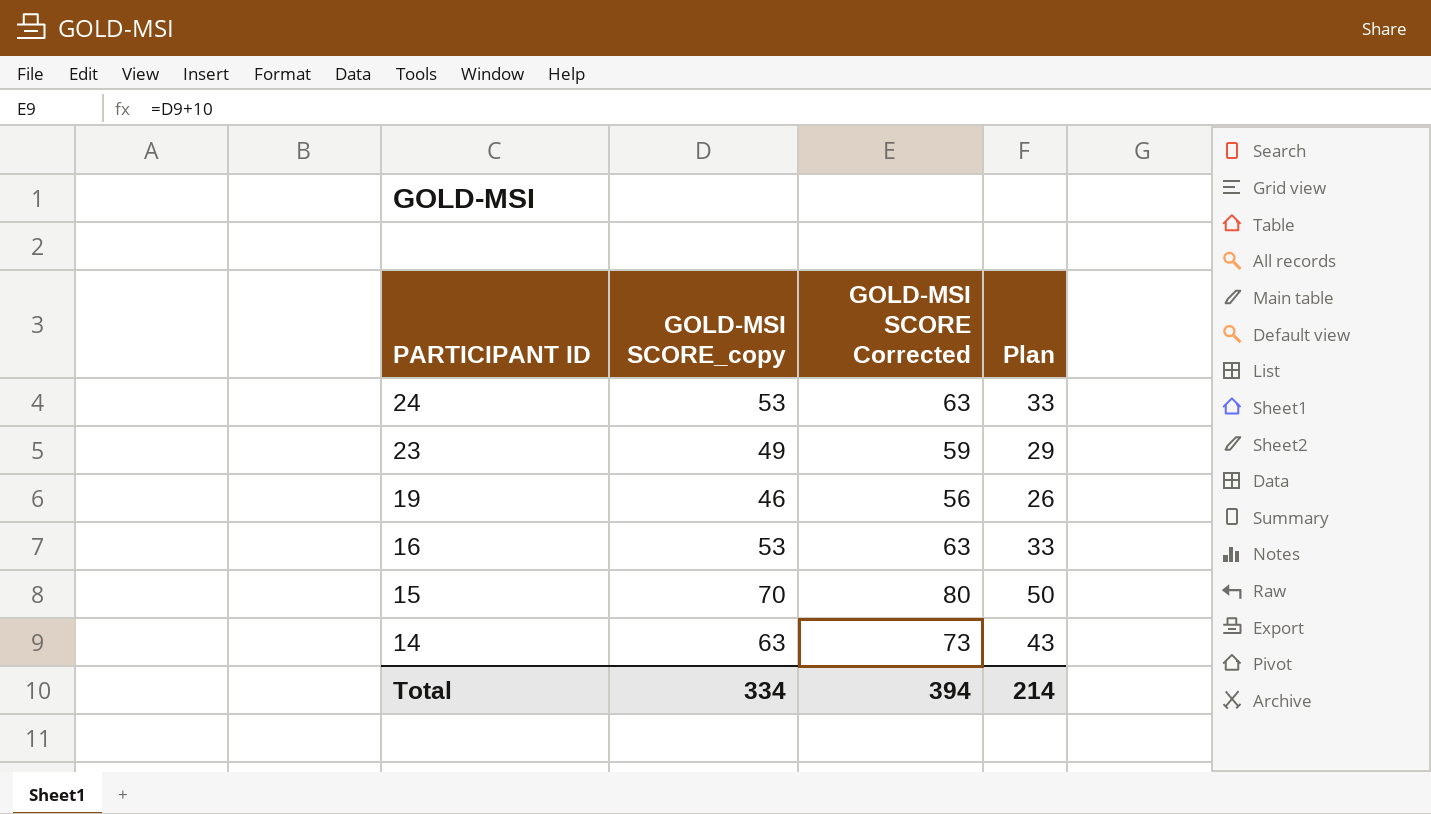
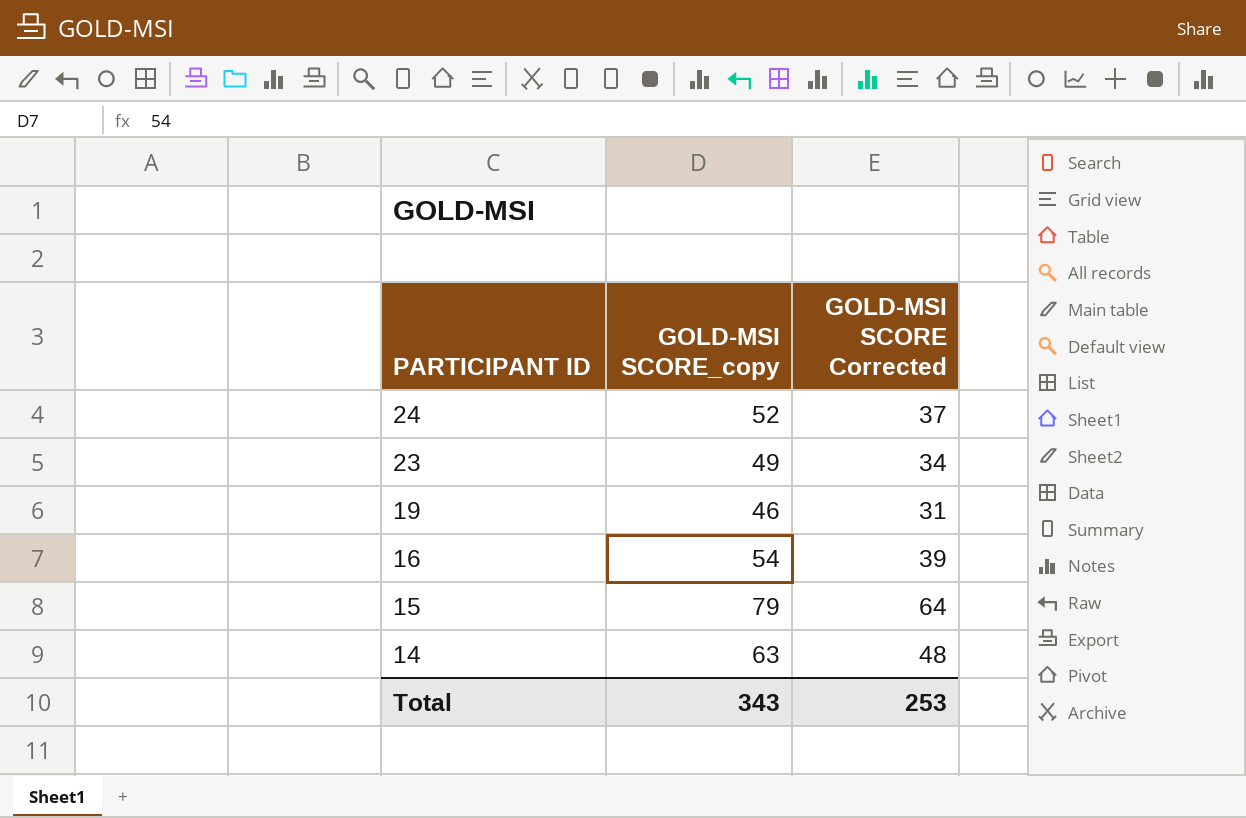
column Plan | formula: [GOLD-MSI SCORE_copy] - 20 -> none
column GOLD-MSI SCORE Corrected | formula: [GOLD-MSI SCORE_copy] + 10 -> [GOLD-MSI SCORE_copy] - 15
24 | GOLD-MSI SCORE_copy: 53 -> 52
16 | GOLD-MSI SCORE_copy: 53 -> 54
15 | GOLD-MSI SCORE_copy: 70 -> 79
Total | GOLD-MSI SCORE_copy: 334 -> 343
Total | GOLD-MSI SCORE Corrected: 394 -> 253

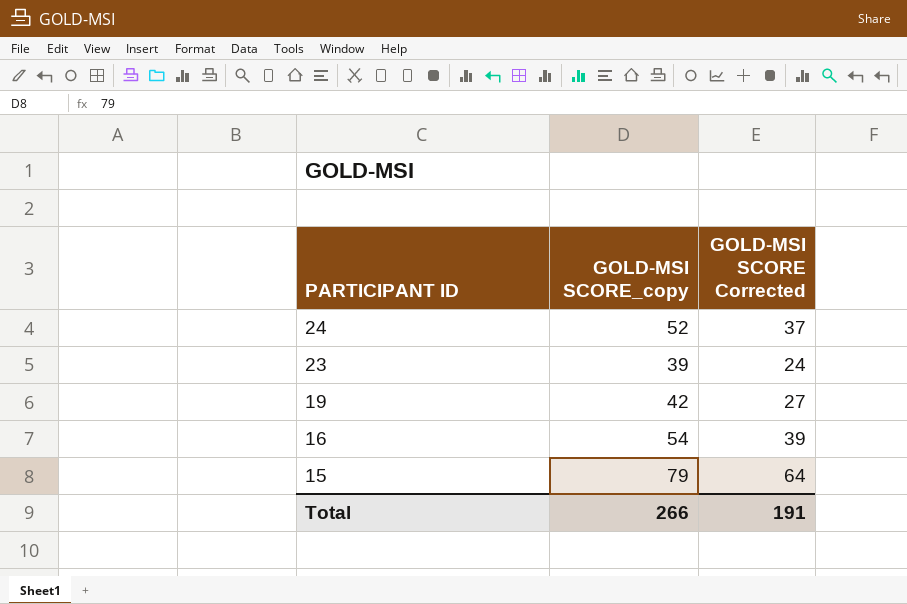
row 14: 63 | 48 -> none
23 | GOLD-MSI SCORE_copy: 49 -> 39
23 | GOLD-MSI SCORE Corrected: 34 -> 24
19 | GOLD-MSI SCORE_copy: 46 -> 42
19 | GOLD-MSI SCORE Corrected: 31 -> 27
Total | GOLD-MSI SCORE_copy: 343 -> 266
Total | GOLD-MSI SCORE Corrected: 253 -> 191

